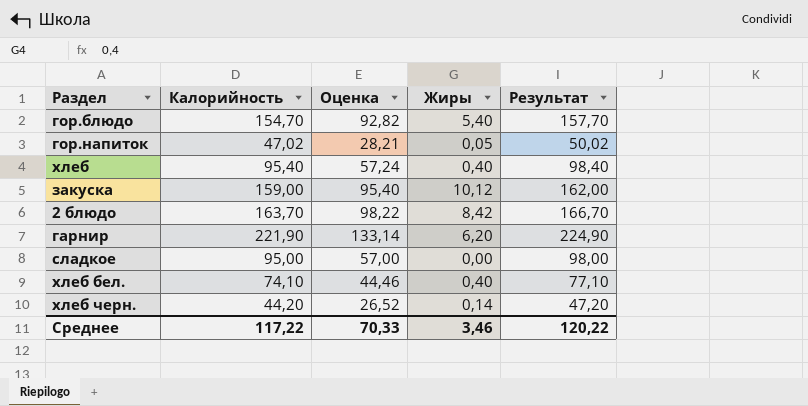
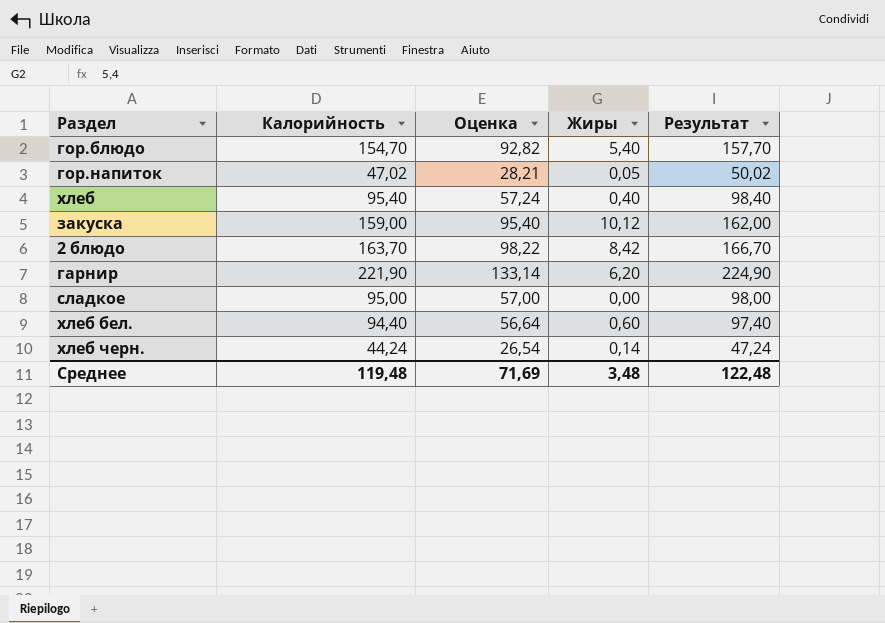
хлеб бел. | Калорийность: 74,10 -> 94,40
хлеб бел. | Оценка: 44,46 -> 56,64
хлеб бел. | Жиры: 0,40 -> 0,60
хлеб бел. | Результат: 77,10 -> 97,40
хлеб черн. | Калорийность: 44,20 -> 44,24
хлеб черн. | Оценка: 26,52 -> 26,54
хлеб черн. | Результат: 47,20 -> 47,24
Среднее | Калорийность: 117,22 -> 119,48
Среднее | Оценка: 70,33 -> 71,69
Среднее | Жиры: 3,46 -> 3,48
Среднее | Результат: 120,22 -> 122,48

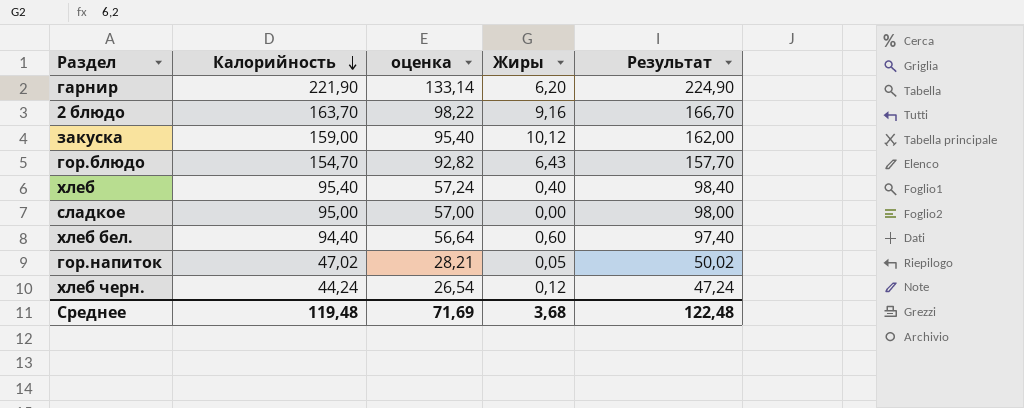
row order: none -> Калорийность descending
column name: Оценка -> оценка
2 блюдо | Жиры: 8,42 -> 9,16
гор.блюдо | Жиры: 5,40 -> 6,43
хлеб черн. | Жиры: 0,14 -> 0,12
Среднее | Жиры: 3,48 -> 3,68

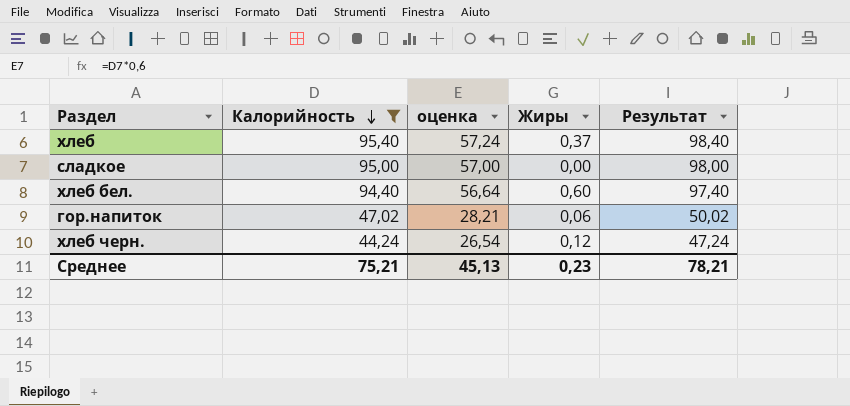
filter: none -> Калорийность <= 95,40
хлеб | Жиры: 0,40 -> 0,37
гор.напиток | Жиры: 0,05 -> 0,06
Среднее | Калорийность: 119,48 -> 75,21
Среднее | оценка: 71,69 -> 45,13
Среднее | Жиры: 3,68 -> 0,23
Среднее | Результат: 122,48 -> 78,21

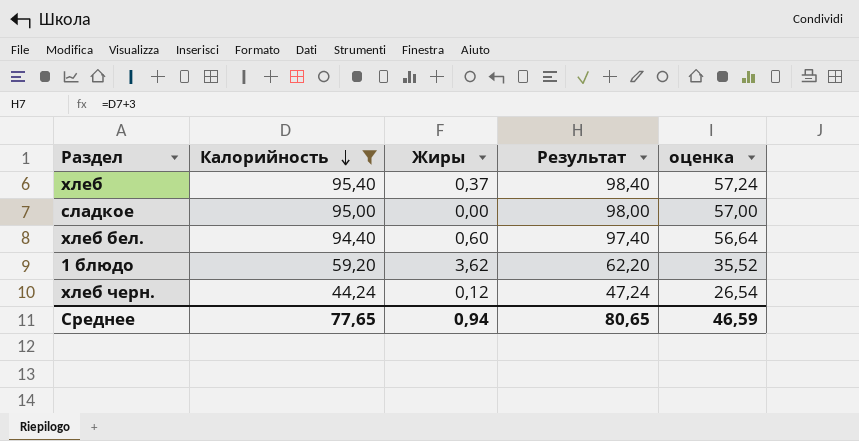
column оценка | position: 3 -> 5
row гор.напиток: 47,02 | 28,21 | 0,06 | 50,02 -> none
row 1 блюдо: none -> 59,20 | 3,62 | 62,20 | 35,52
Среднее | Калорийность: 75,21 -> 77,65
Среднее | Жиры: 0,23 -> 0,94
Среднее | Результат: 78,21 -> 80,65
Среднее | оценка: 45,13 -> 46,59

